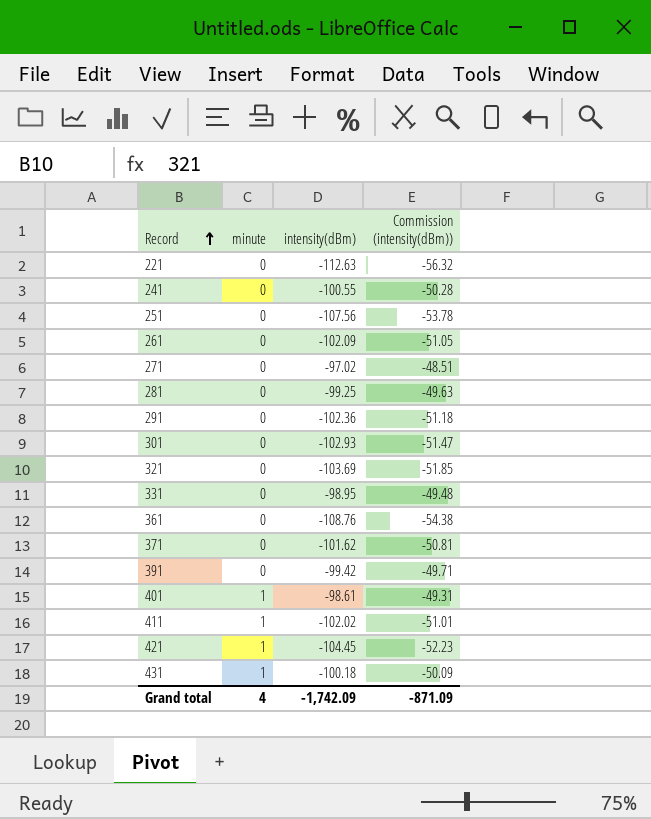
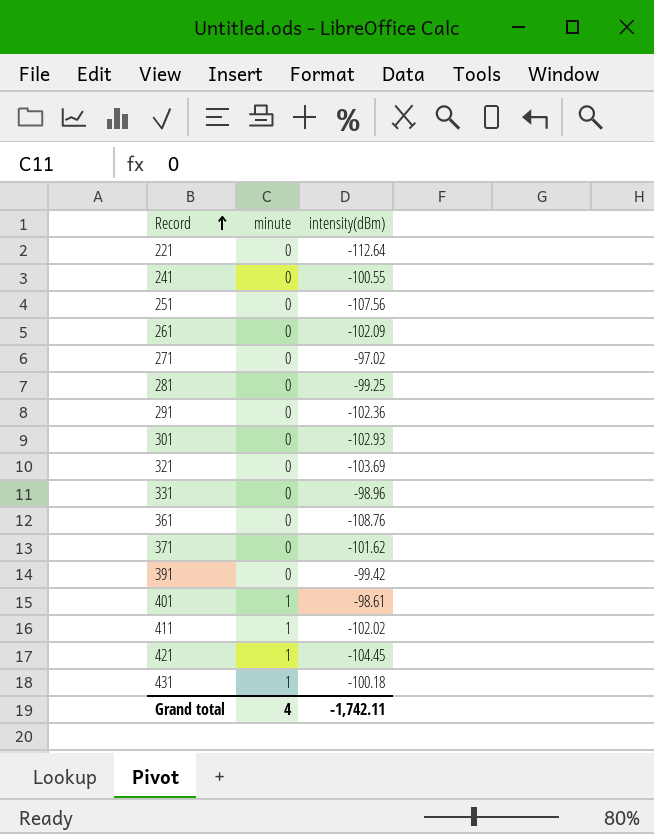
column Commission (intensity(dBm)) | formula: [intensity(dBm)] * 0.5 -> none
221 | intensity(dBm): -112.63 -> -112.64
331 | intensity(dBm): -98.95 -> -98.96
Grand total | intensity(dBm): -1,742.09 -> -1,742.11

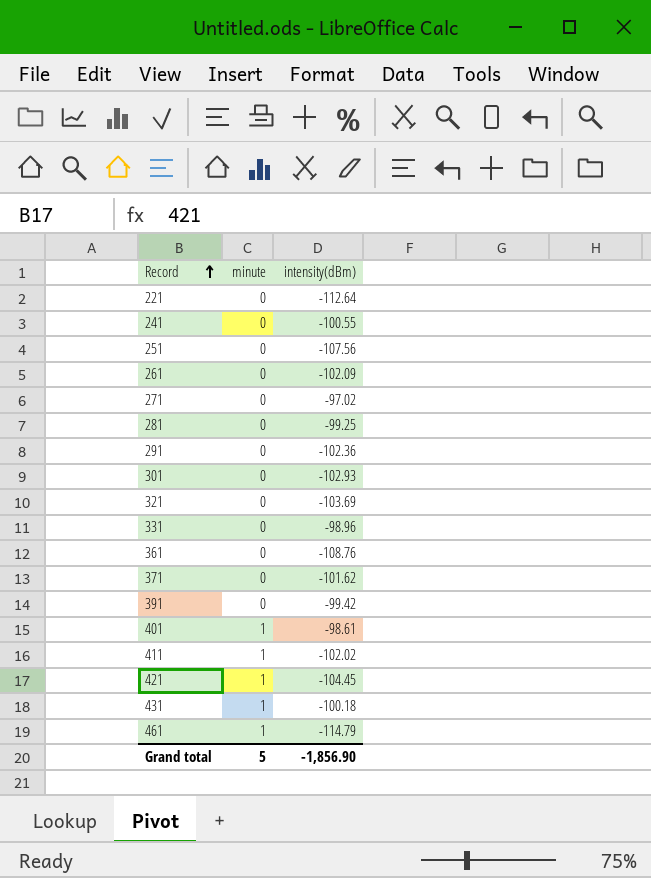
row 461: none -> 1 | -114.79
Grand total | minute: 4 -> 5
Grand total | intensity(dBm): -1,742.11 -> -1,856.90

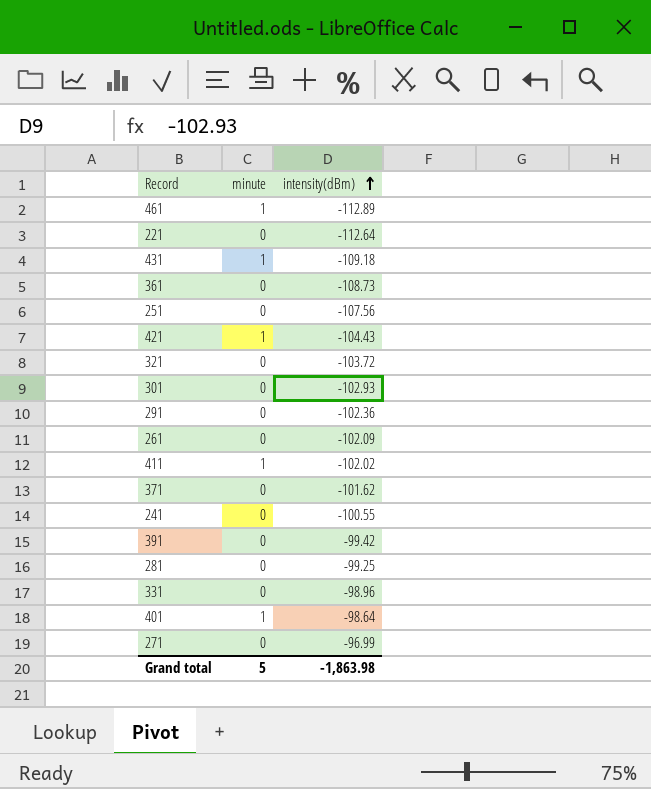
row order: Record ascending -> intensity(dBm) ascending
461 | intensity(dBm): -114.79 -> -112.89
431 | intensity(dBm): -100.18 -> -109.18
361 | intensity(dBm): -108.76 -> -108.73
421 | intensity(dBm): -104.45 -> -104.43
321 | intensity(dBm): -103.69 -> -103.72
401 | intensity(dBm): -98.61 -> -98.64
271 | intensity(dBm): -97.02 -> -96.99
Grand total | intensity(dBm): -1,856.90 -> -1,863.98

